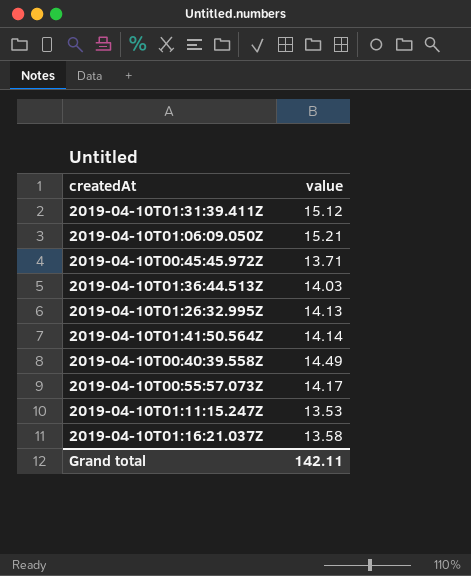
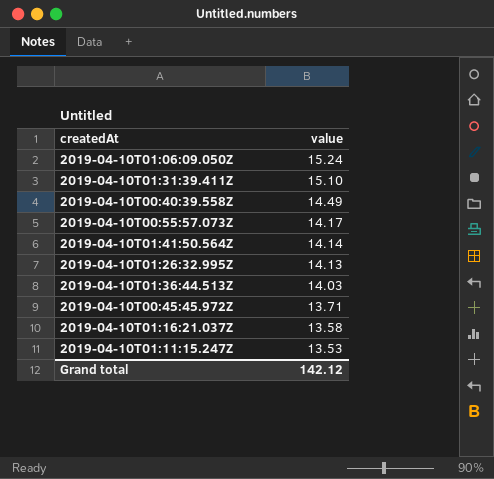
row order: none -> value descending
2019-04-10T01:06:09.050Z | value: 15.21 -> 15.24
2019-04-10T01:31:39.411Z | value: 15.12 -> 15.10
Grand total | value: 142.11 -> 142.12

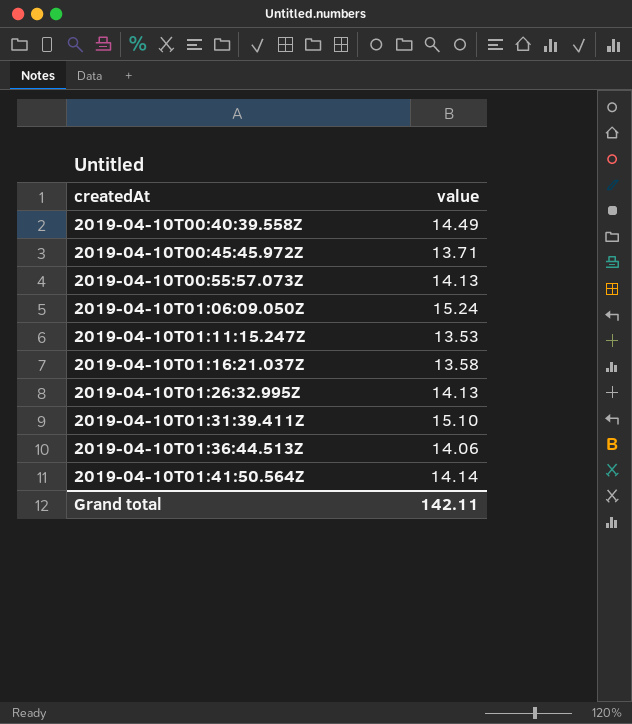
row order: value descending -> createdAt ascending
2019-04-10T00:55:57.073Z | value: 14.17 -> 14.13
2019-04-10T01:36:44.513Z | value: 14.03 -> 14.06
Grand total | value: 142.12 -> 142.11

